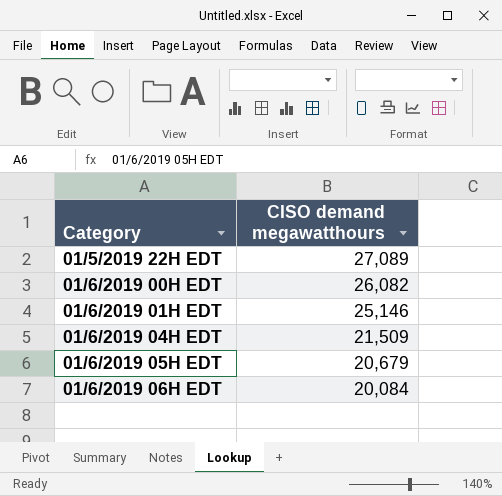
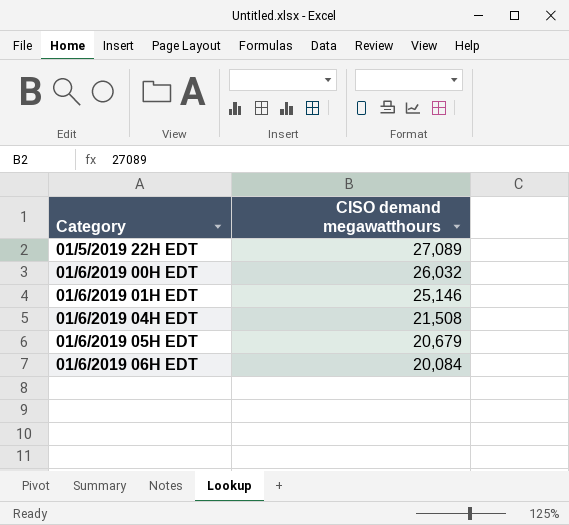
01/6/2019 00H EDT | CISO demand megawatthours: 26,082 -> 26,032
01/6/2019 04H EDT | CISO demand megawatthours: 21,509 -> 21,508

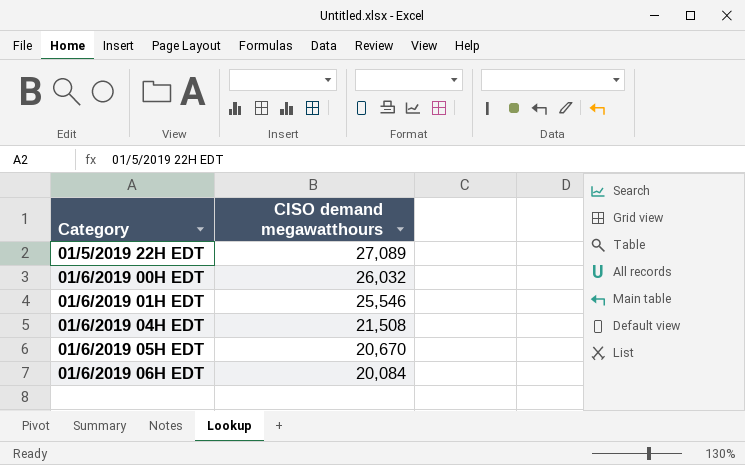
01/6/2019 01H EDT | CISO demand megawatthours: 25,146 -> 25,546
01/6/2019 05H EDT | CISO demand megawatthours: 20,679 -> 20,670

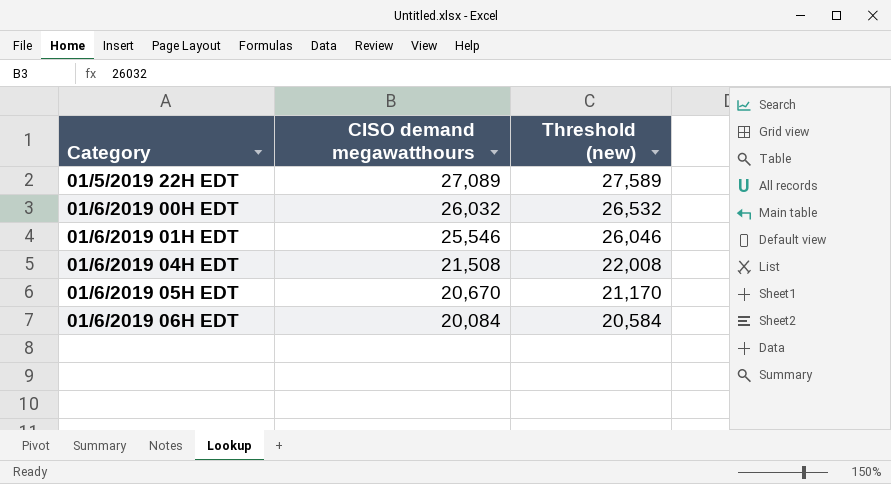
column Threshold (new) | formula: none -> [CISO demand megawatthours] + 500

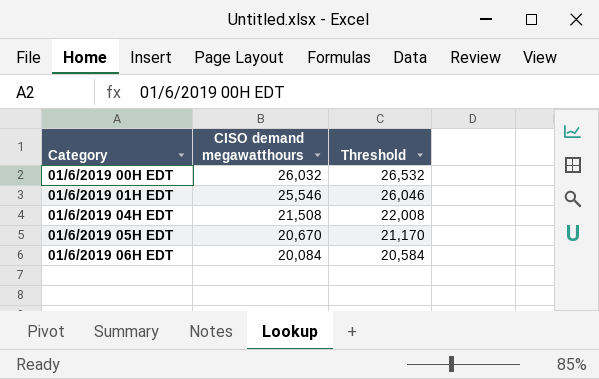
column name: Threshold (new) -> Threshold
row 01/5/2019 22H EDT: 27,089 | 27,589 -> none

